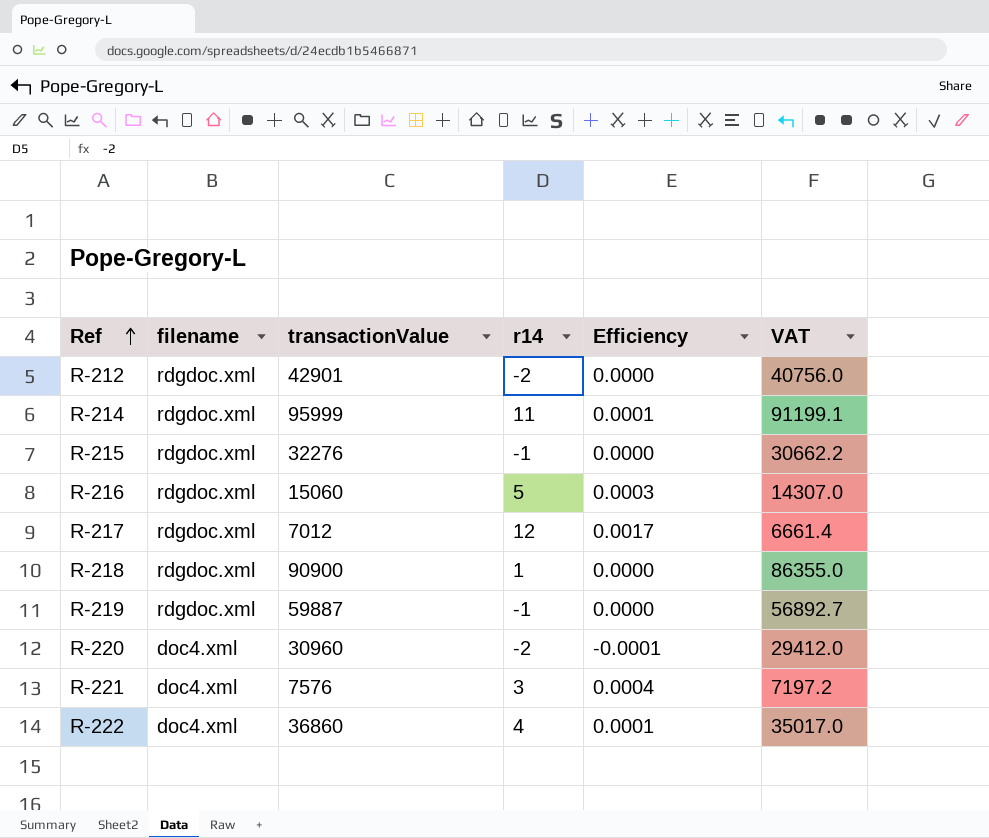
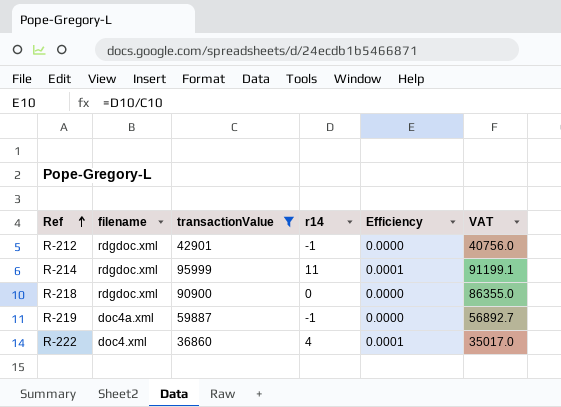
filter: none -> transactionValue >= 36860
R-212 | r14: -2 -> -1
R-218 | r14: 1 -> 0
R-219 | filename: rdgdoc.xml -> doc4a.xml

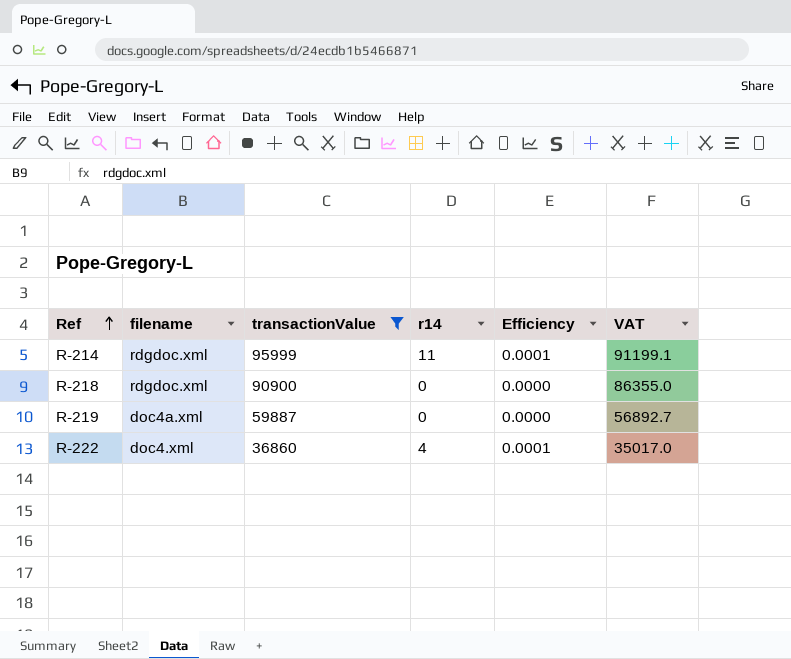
row R-212: rdgdoc.xml | 42901 | -1 | 0.0000 | 40756.0 -> none
R-219 | r14: -1 -> 0

